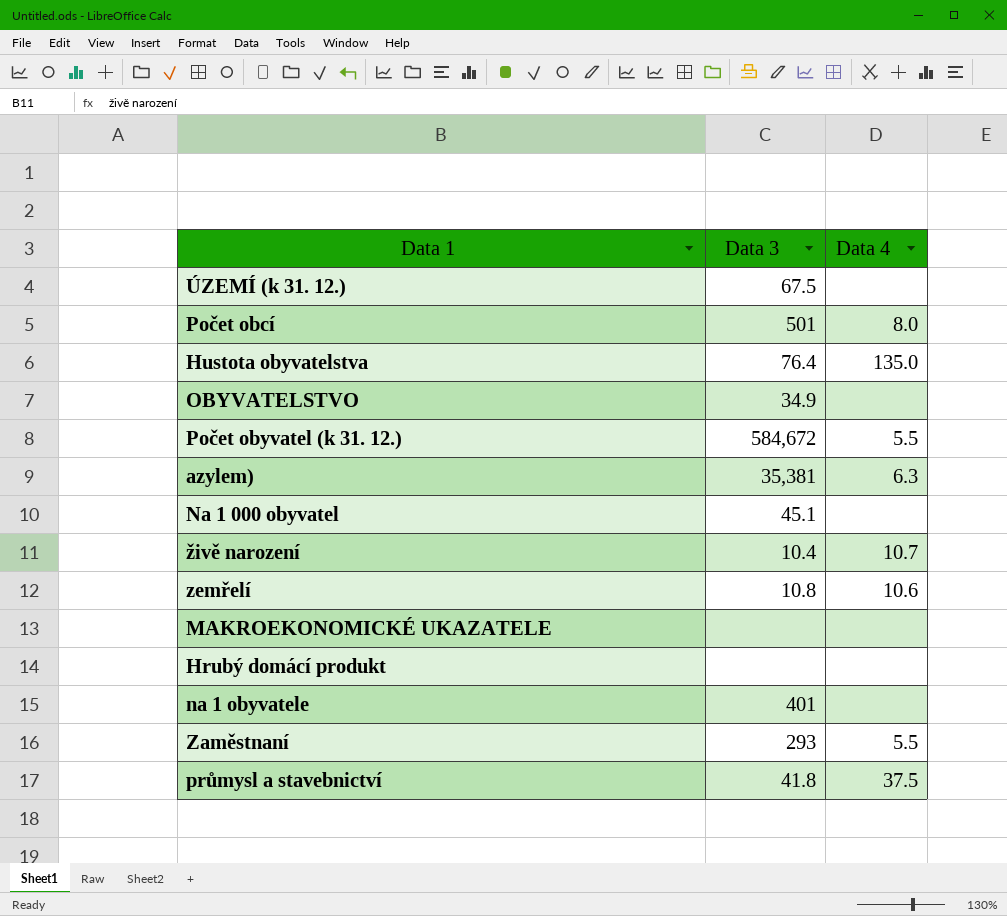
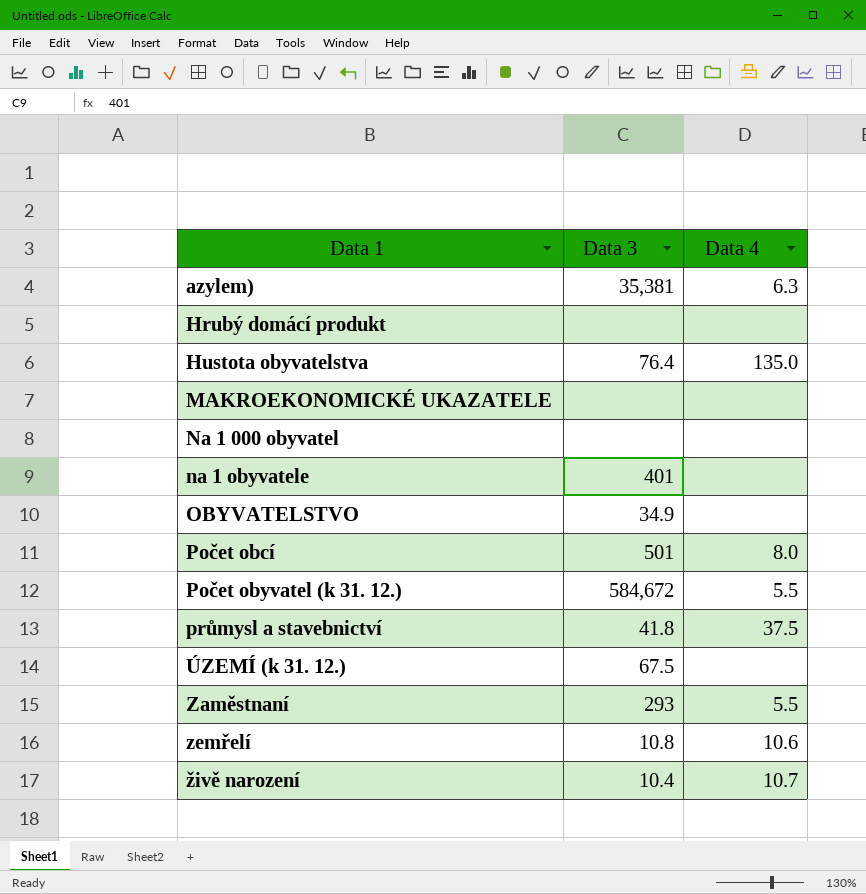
row order: none -> Data 1 ascending
Na 1 000 obyvatel | Data 3: 45.1 -> none

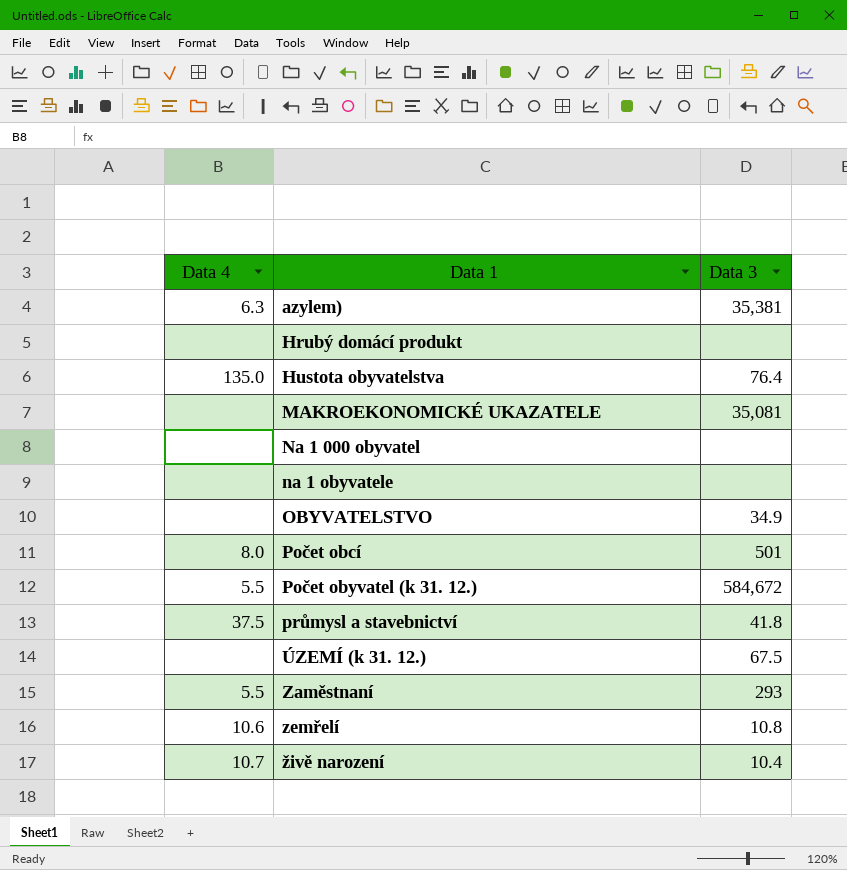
column Data 4 | position: 3 -> 1
MAKROEKONOMICKÉ UKAZATELE | Data 3: none -> 35,081
na 1 obyvatele | Data 3: 401 -> none

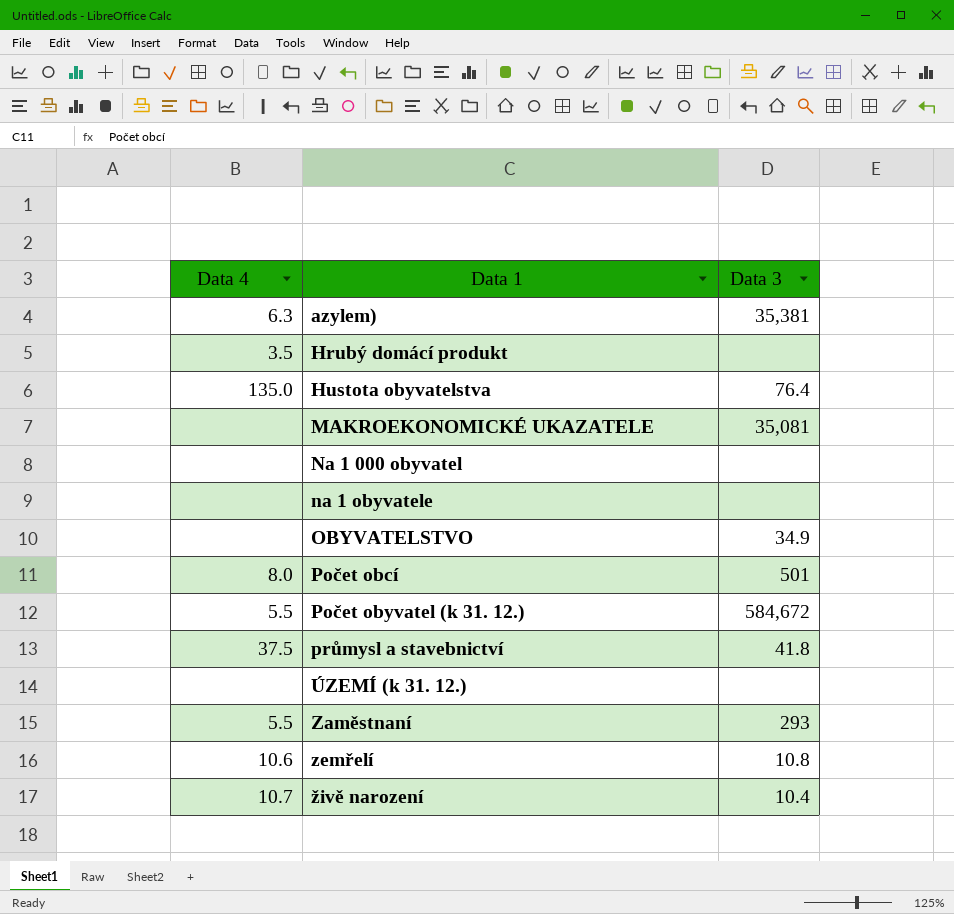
Hrubý domácí produkt | Data 4: none -> 3.5
ÚZEMÍ (k 31. 12.) | Data 3: 67.5 -> none

